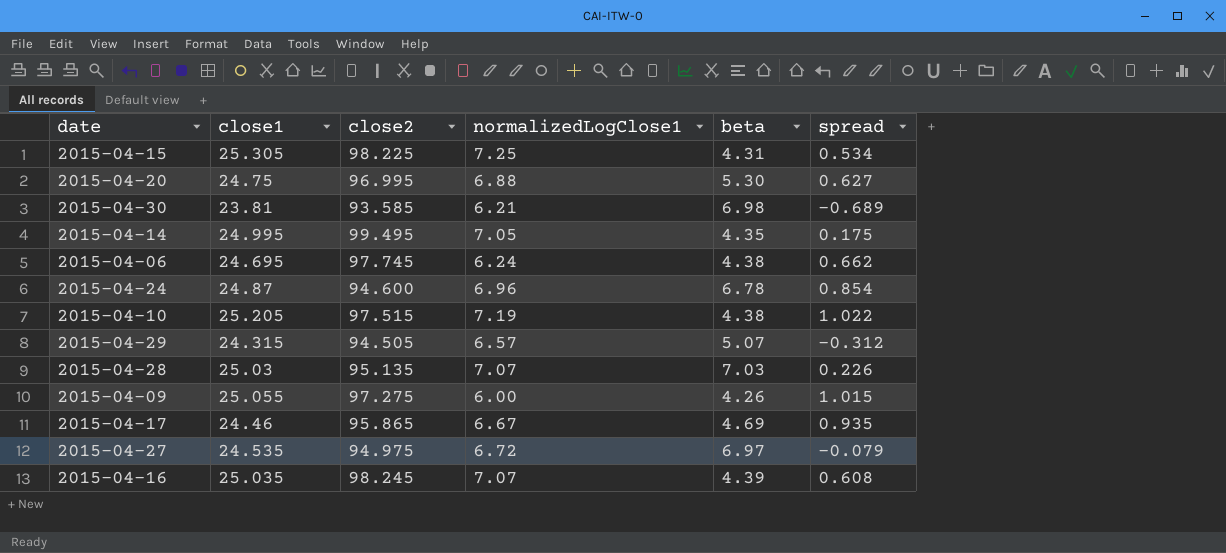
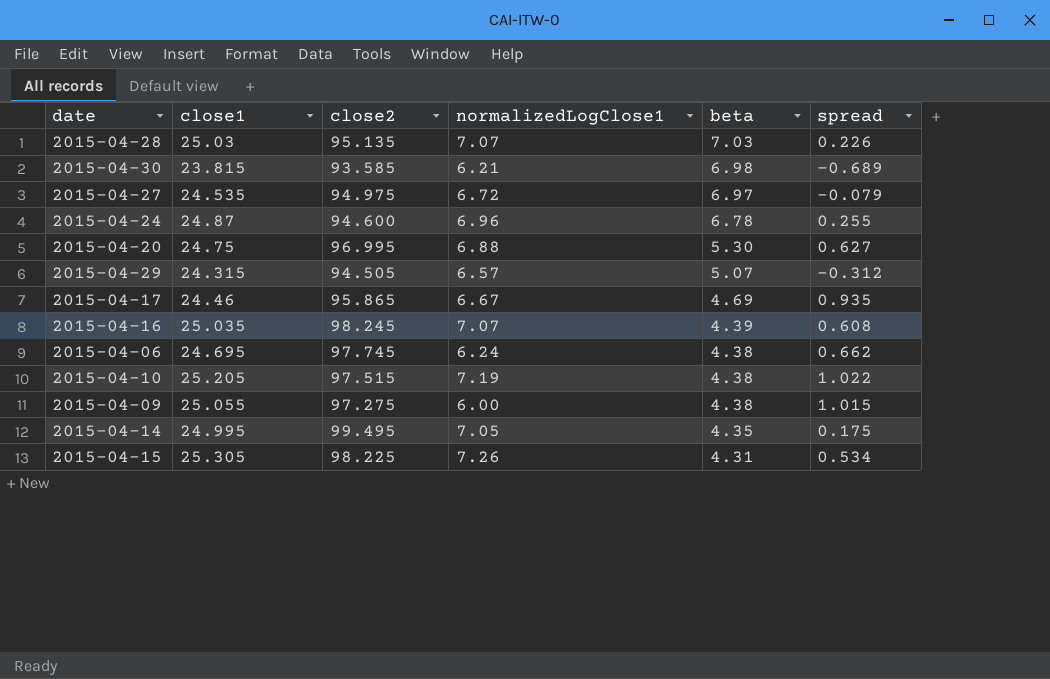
row order: none -> beta descending
2015-04-30 | close1: 23.81 -> 23.815
2015-04-24 | spread: 0.854 -> 0.255
2015-04-09 | beta: 4.26 -> 4.38
2015-04-15 | normalizedLogClose1: 7.25 -> 7.26

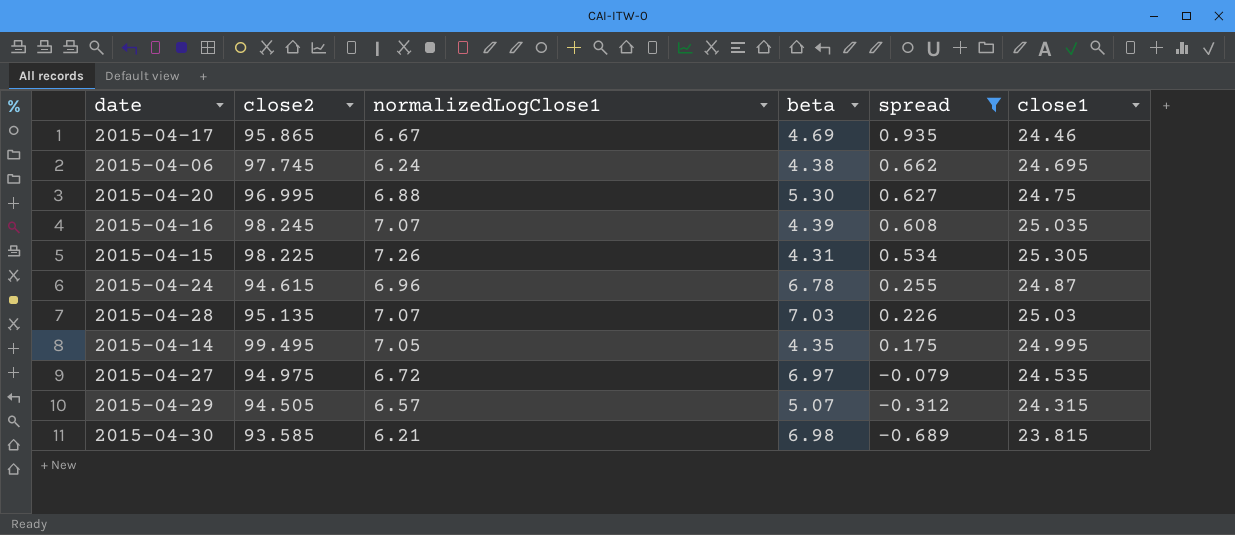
filter: none -> spread <= 0.935
row order: beta descending -> spread descending
column close1 | position: 2 -> 6
2015-04-24 | close2: 94.600 -> 94.615

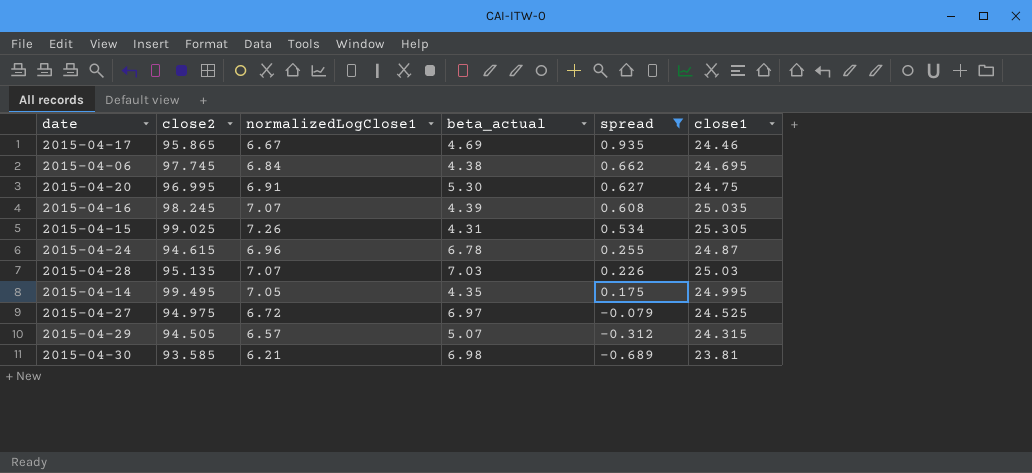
column name: beta -> beta_actual
2015-04-06 | normalizedLogClose1: 6.24 -> 6.84
2015-04-20 | normalizedLogClose1: 6.88 -> 6.91
2015-04-15 | close2: 98.225 -> 99.025
2015-04-27 | close1: 24.535 -> 24.525
2015-04-30 | close1: 23.815 -> 23.81

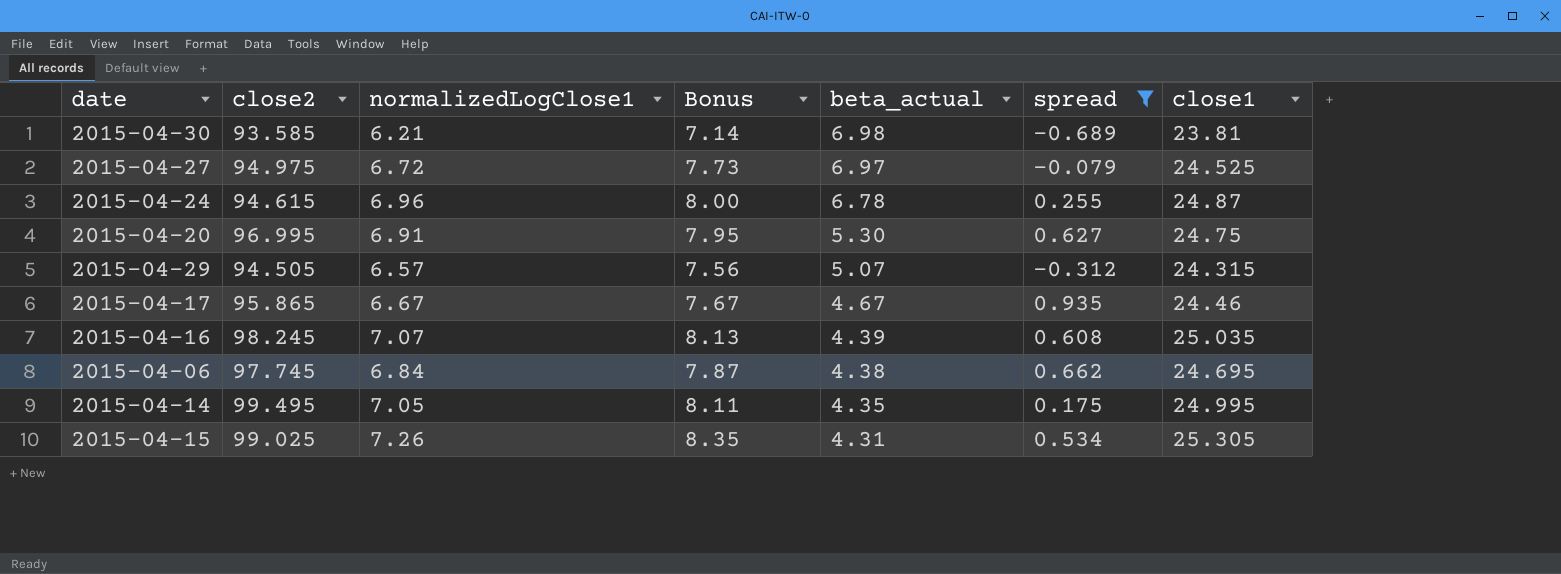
row order: spread descending -> beta_actual descending
column Bonus | formula: none -> [normalizedLogClose1] * 1.15
row 2015-04-28: 95.135 | 7.07 | 7.03 | 0.226 | 25.03 -> none
2015-04-17 | beta_actual: 4.69 -> 4.67

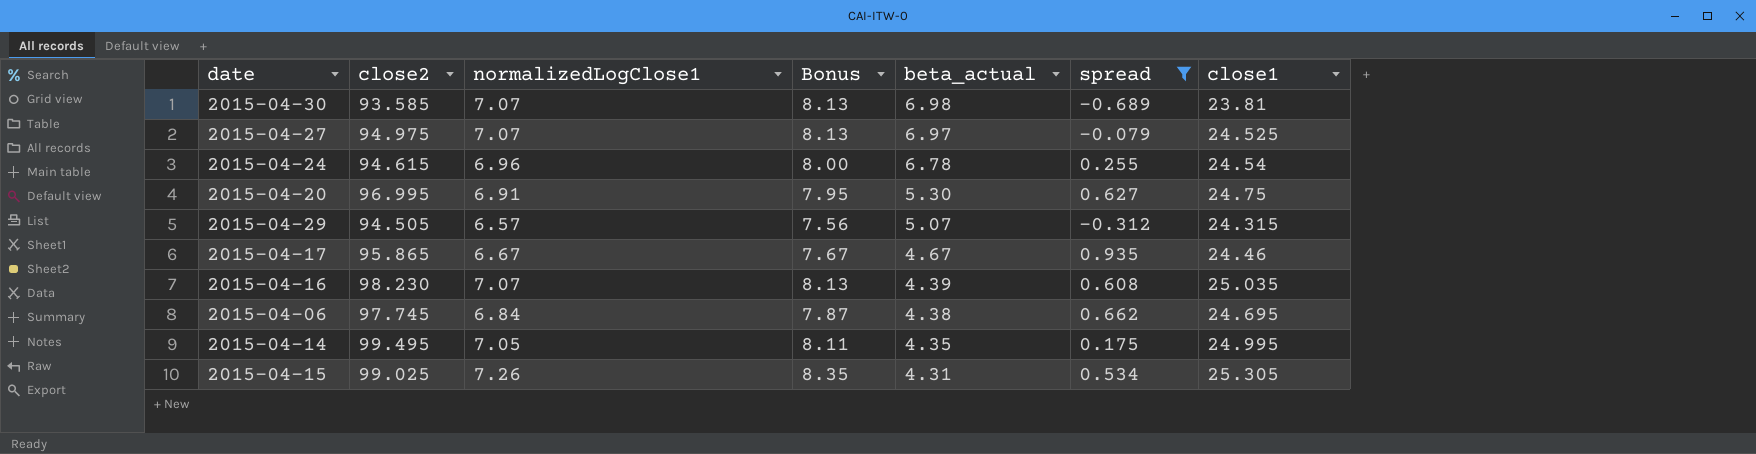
2015-04-30 | normalizedLogClose1: 6.21 -> 7.07
2015-04-30 | Bonus: 7.14 -> 8.13
2015-04-27 | normalizedLogClose1: 6.72 -> 7.07
2015-04-27 | Bonus: 7.73 -> 8.13
2015-04-24 | close1: 24.87 -> 24.54
2015-04-16 | close2: 98.245 -> 98.230

